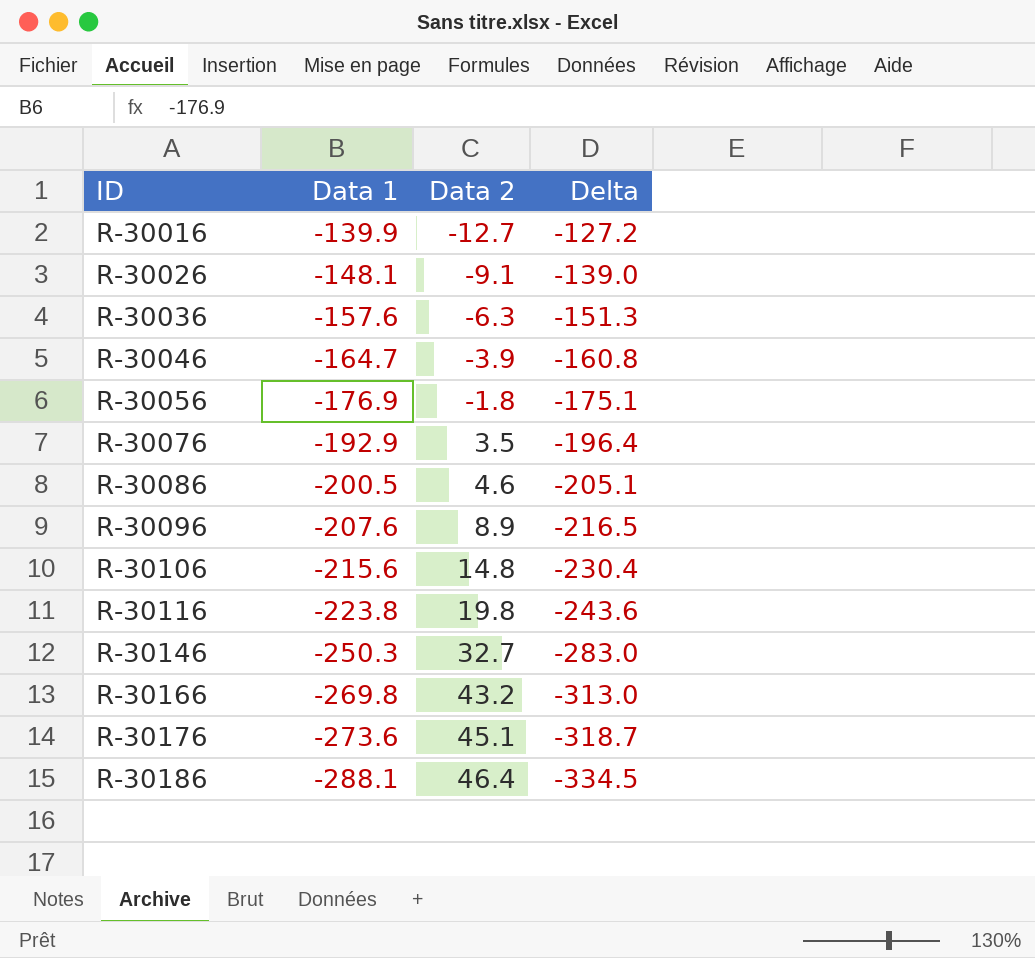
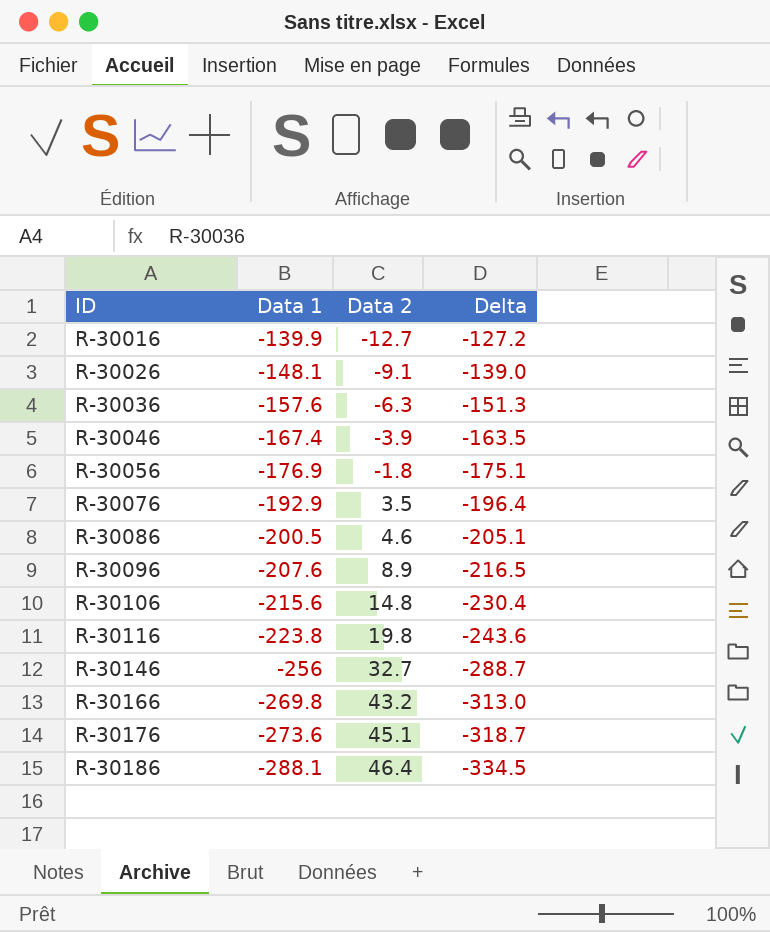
R-30046 | Data 1: -164.7 -> -167.4
R-30046 | Delta: -160.8 -> -163.5
R-30146 | Data 1: -250.3 -> -256
R-30146 | Delta: -283.0 -> -288.7

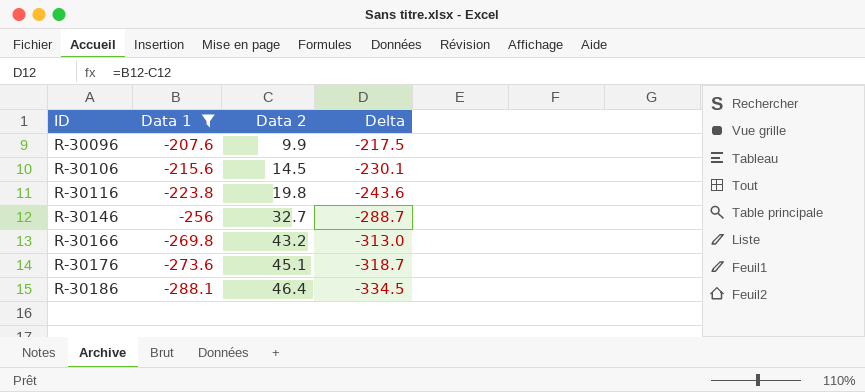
filter: none -> Data 1 <= -207.6
R-30096 | Data 2: 8.9 -> 9.9
R-30096 | Delta: -216.5 -> -217.5
R-30106 | Data 2: 14.8 -> 14.5
R-30106 | Delta: -230.4 -> -230.1

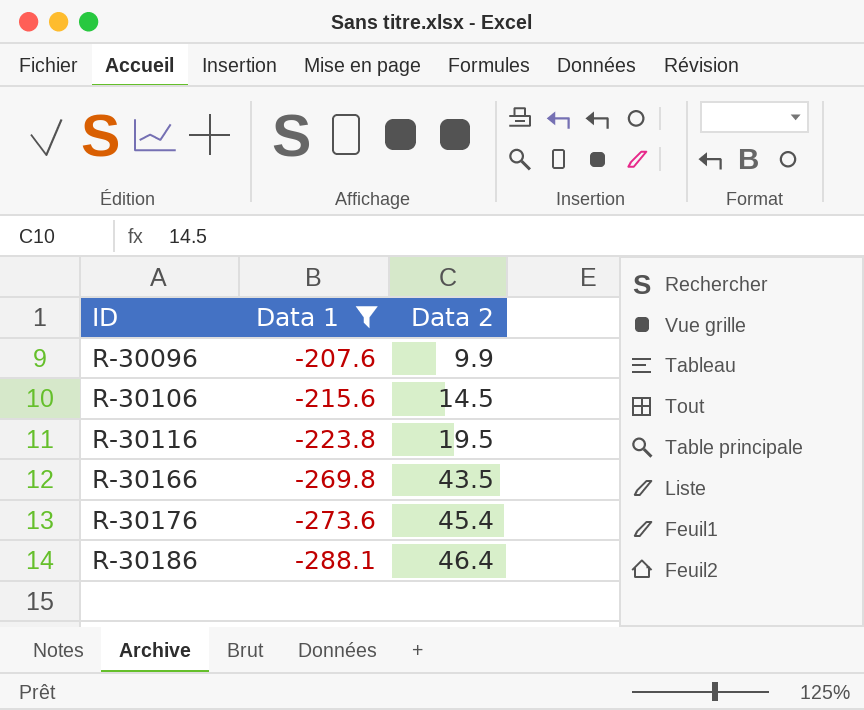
column Delta | formula: [Data 1] - [Data 2] -> none
row R-30146: -256 | 32.7 | -288.7 -> none
R-30116 | Data 2: 19.8 -> 19.5
R-30166 | Data 2: 43.2 -> 43.5
R-30176 | Data 2: 45.1 -> 45.4

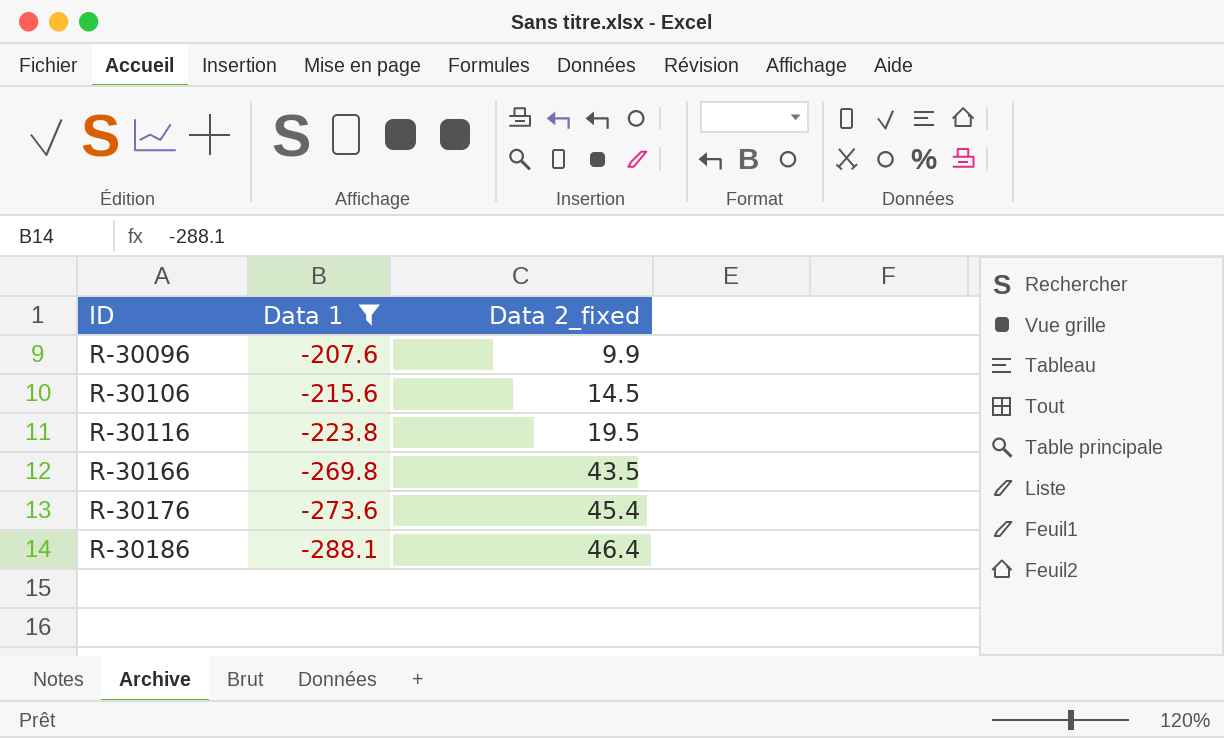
column name: Data 2 -> Data 2_fixed

